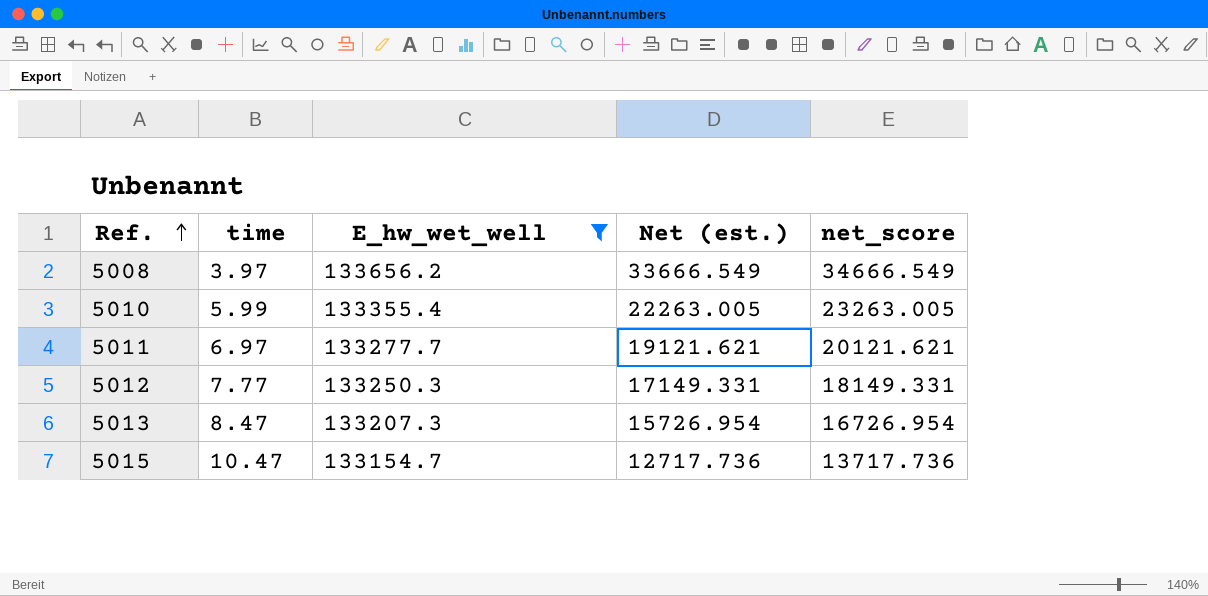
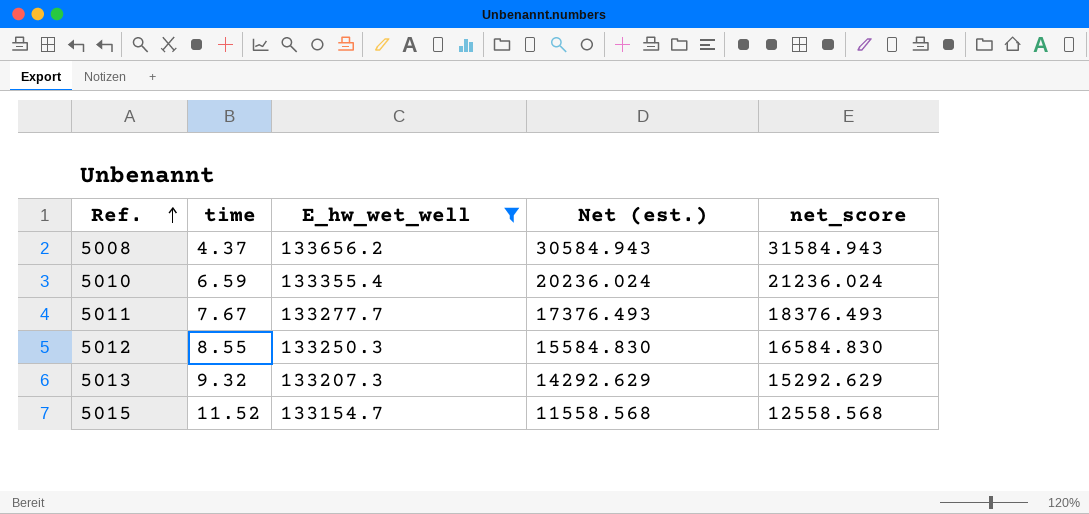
5008 | time: 3.97 -> 4.37
5008 | Net (est.): 33666.549 -> 30584.943
5008 | net_score: 34666.549 -> 31584.943
5010 | time: 5.99 -> 6.59
5010 | Net (est.): 22263.005 -> 20236.024
5010 | net_score: 23263.005 -> 21236.024
5011 | time: 6.97 -> 7.67
5011 | Net (est.): 19121.621 -> 17376.493
5011 | net_score: 20121.621 -> 18376.493
5012 | time: 7.77 -> 8.55
5012 | Net (est.): 17149.331 -> 15584.830
5012 | net_score: 18149.331 -> 16584.830
5013 | time: 8.47 -> 9.32
5013 | Net (est.): 15726.954 -> 14292.629
5013 | net_score: 16726.954 -> 15292.629
5015 | time: 10.47 -> 11.52
5015 | Net (est.): 12717.736 -> 11558.568
5015 | net_score: 13717.736 -> 12558.568

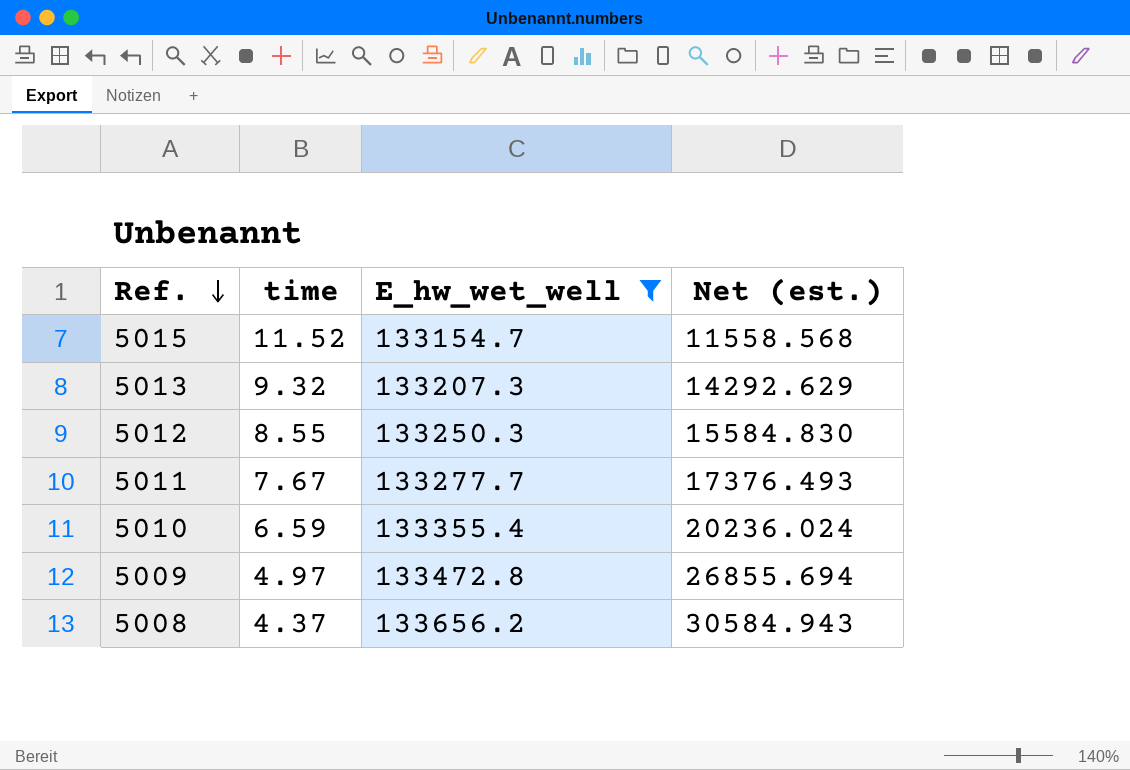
row order: Ref. ascending -> Ref. descending
column net_score | formula: [Net (est.)] + 1000 -> none
row 5009: none -> 4.97 | 133472.8 | 26855.694

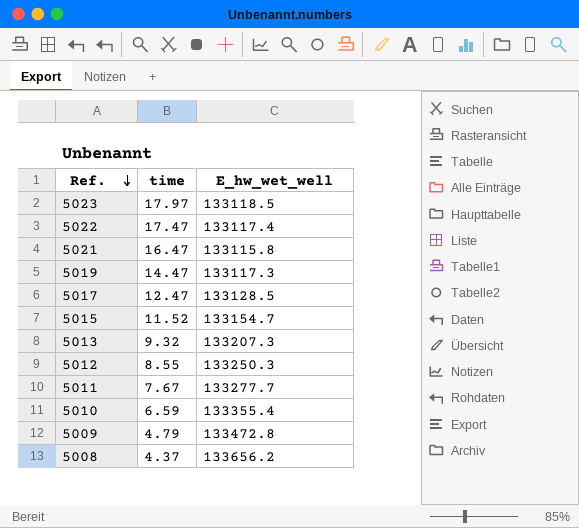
filter: E_hw_wet_well >= 133154.7 -> none
column Net (est.) | formula: [E_hw_wet_well] / [time] -> none
5009 | time: 4.97 -> 4.79

